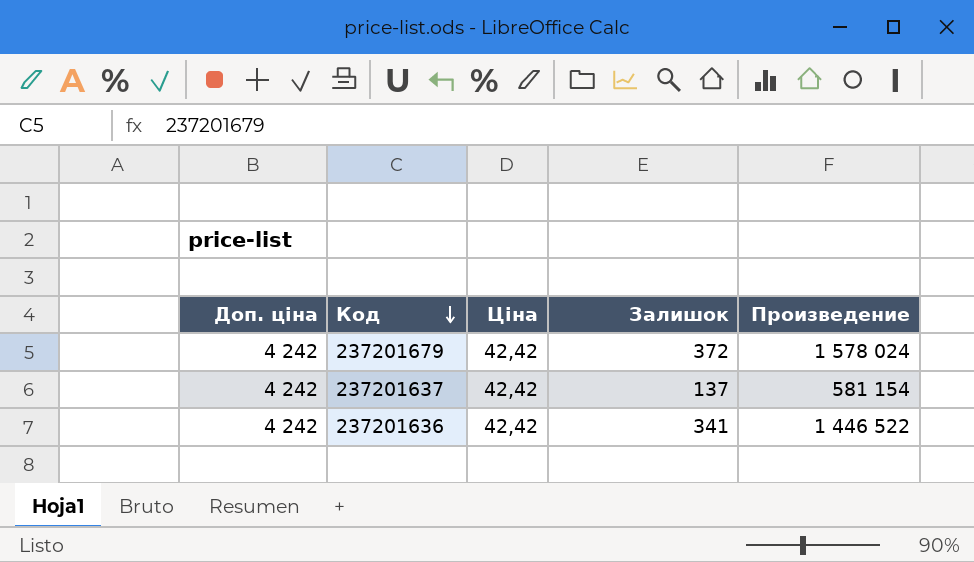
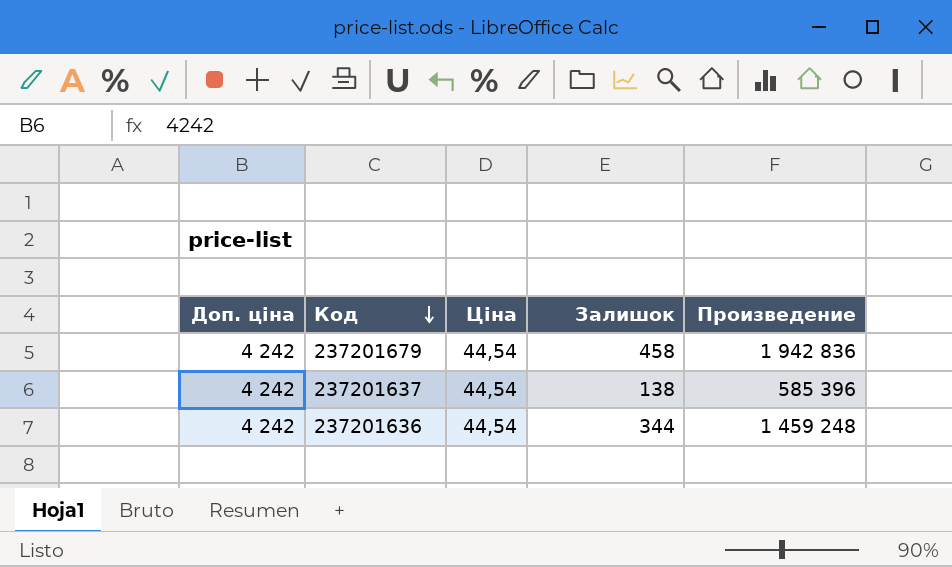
237201679 | Ціна: 42,42 -> 44,54
237201679 | Залишок: 372 -> 458
237201679 | Произведение: 1 578 024 -> 1 942 836
237201637 | Ціна: 42,42 -> 44,54
237201637 | Залишок: 137 -> 138
237201637 | Произведение: 581 154 -> 585 396
237201636 | Ціна: 42,42 -> 44,54
237201636 | Залишок: 341 -> 344
237201636 | Произведение: 1 446 522 -> 1 459 248

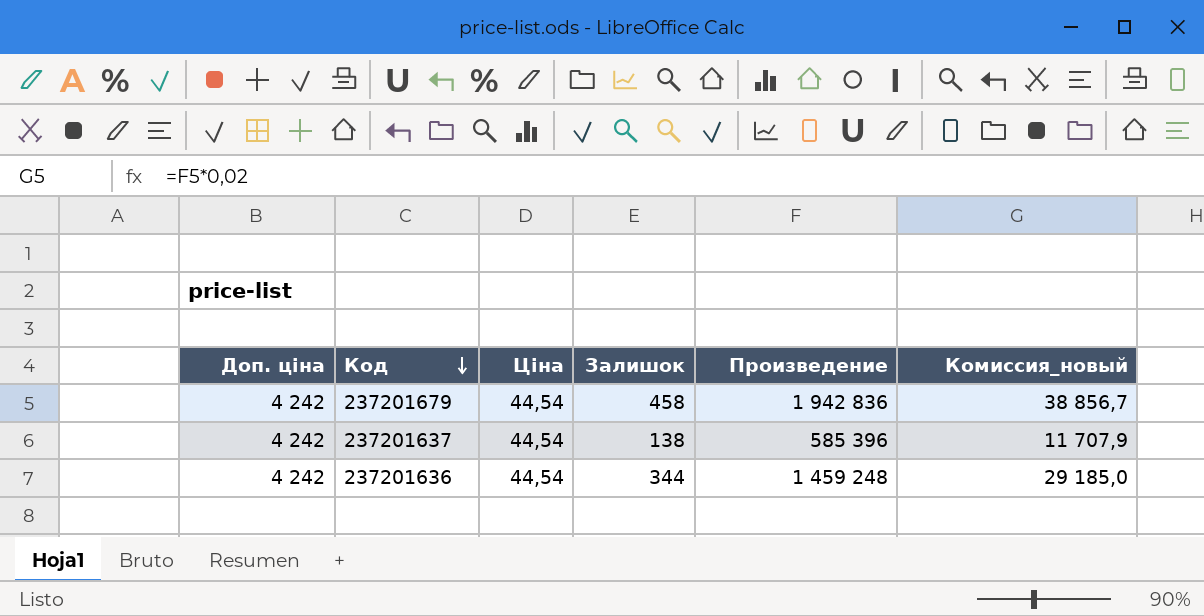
column Комиссия_новый | formula: none -> [Произведение] * 0,02

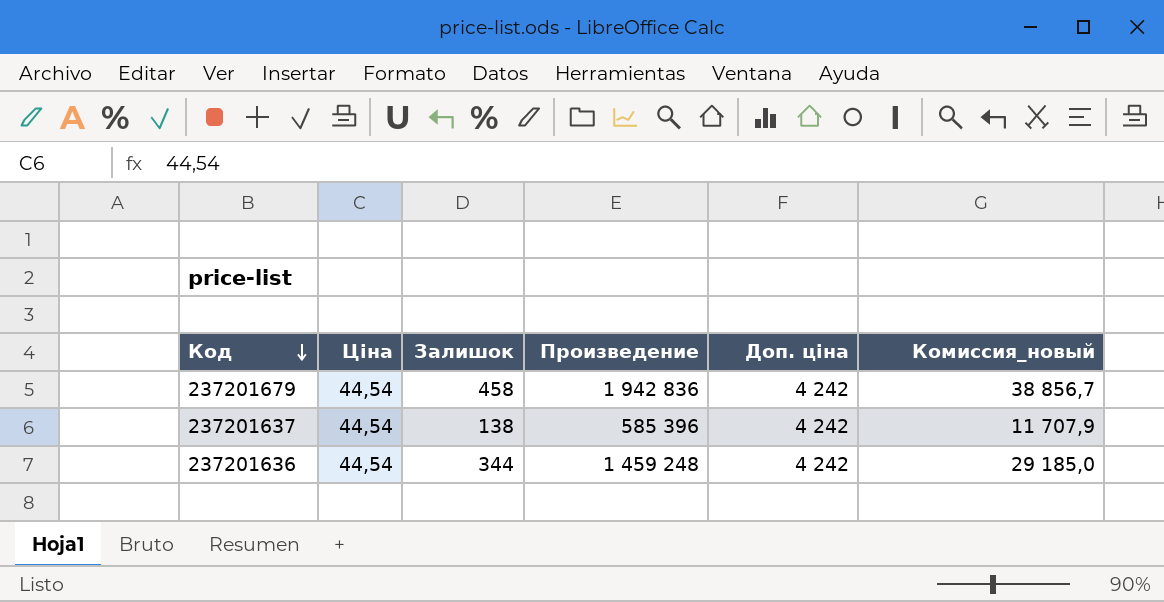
column Доп. ціна | position: 1 -> 5

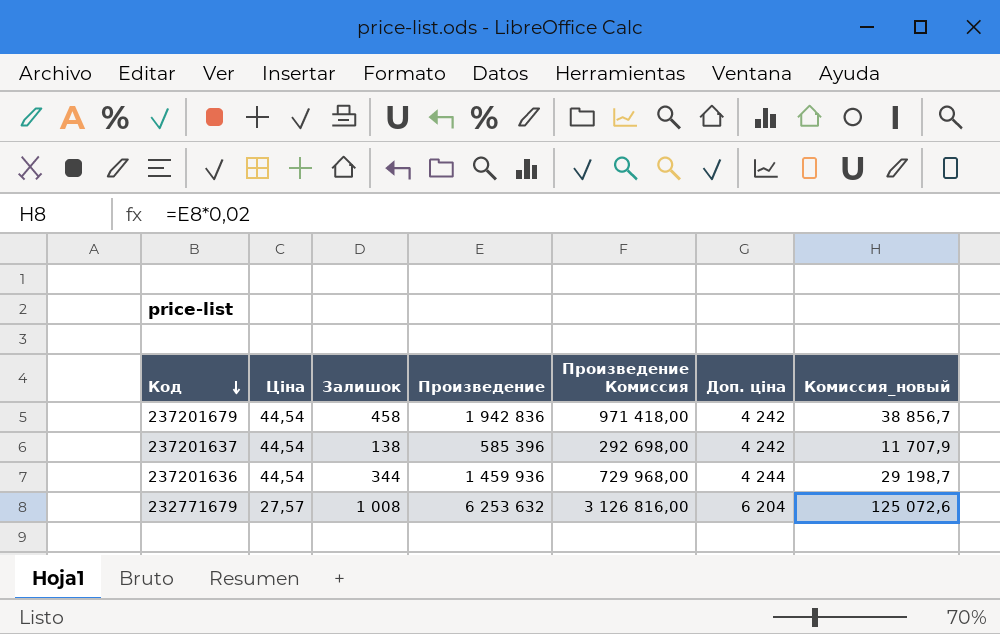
column Произведение Комиссия | formula: none -> [Произведение] * 0,5
237201636 | Произведение: 1 459 248 -> 1 459 936
237201636 | Доп. ціна: 4 242 -> 4 244
237201636 | Комиссия_новый: 29 185,0 -> 29 198,7
row 232771679: none -> 27,57 | 1 008 | 6 253 632 | 3 126 816,00 | 6 204 | 125 072,6

